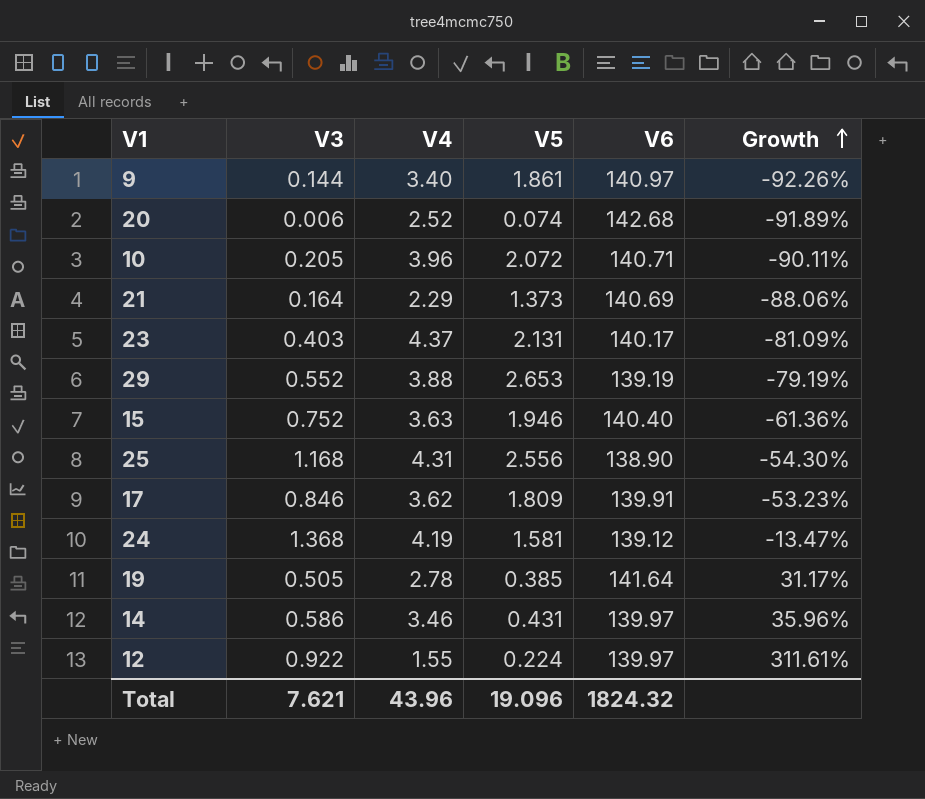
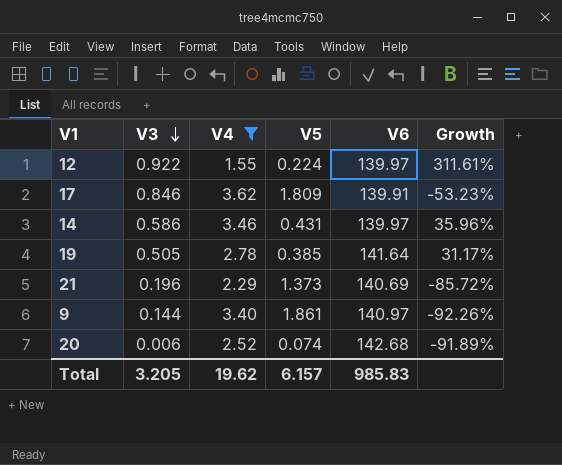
filter: none -> V4 <= 3.62
row order: Growth ascending -> V3 descending
21 | V3: 0.164 -> 0.196
21 | Growth: -88.06% -> -85.72%
Total | V3: 7.621 -> 3.205
Total | V4: 43.96 -> 19.62
Total | V5: 19.096 -> 6.157
Total | V6: 1824.32 -> 985.83

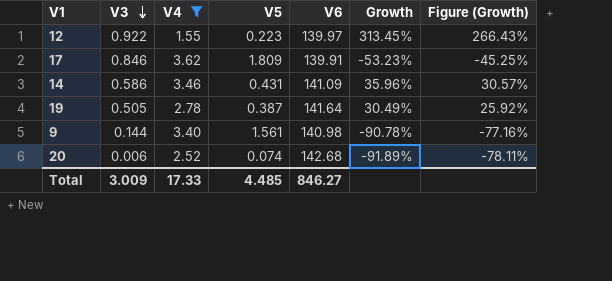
column Figure (Growth) | formula: none -> [Growth] * 0.85
row 21: 0.196 | 2.29 | 1.373 | 140.69 | -85.72% -> none
12 | V5: 0.224 -> 0.223
12 | Growth: 311.61% -> 313.45%
14 | V6: 139.97 -> 141.09
19 | V5: 0.385 -> 0.387
19 | Growth: 31.17% -> 30.49%
9 | V5: 1.861 -> 1.561
9 | V6: 140.97 -> 140.98
9 | Growth: -92.26% -> -90.78%
Total | V3: 3.205 -> 3.009
Total | V4: 19.62 -> 17.33
Total | V5: 6.157 -> 4.485
Total | V6: 985.83 -> 846.27

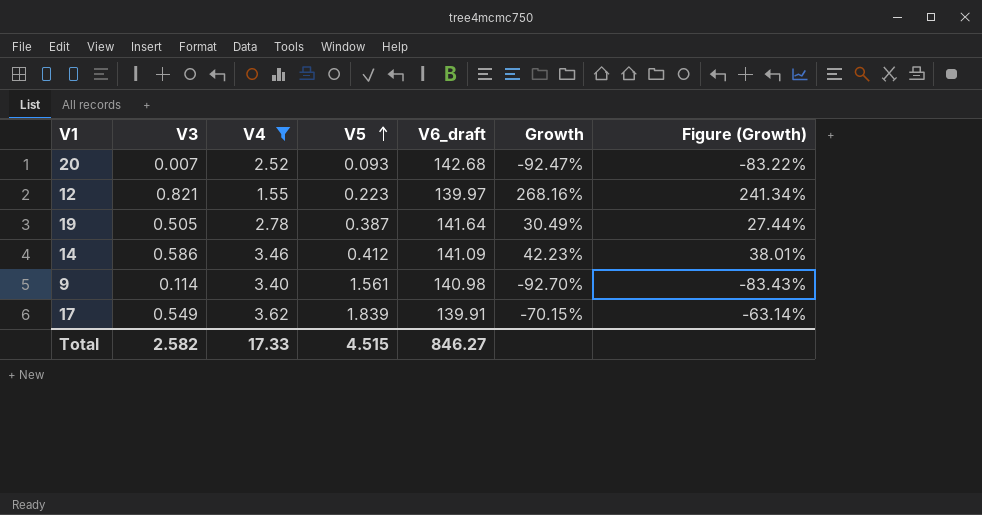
row order: V3 descending -> V5 ascending
column name: V6 -> V6_draft
column Figure (Growth) | formula: [Growth] * 0.85 -> [Growth] * 0.9
20 | V3: 0.006 -> 0.007
20 | V5: 0.074 -> 0.093
20 | Growth: -91.89% -> -92.47%
12 | V3: 0.922 -> 0.821
12 | Growth: 313.45% -> 268.16%
14 | V5: 0.431 -> 0.412
14 | Growth: 35.96% -> 42.23%
9 | V3: 0.144 -> 0.114
9 | Growth: -90.78% -> -92.70%
17 | V3: 0.846 -> 0.549
17 | V5: 1.809 -> 1.839
17 | Growth: -53.23% -> -70.15%
Total | V3: 3.009 -> 2.582
Total | V5: 4.485 -> 4.515

